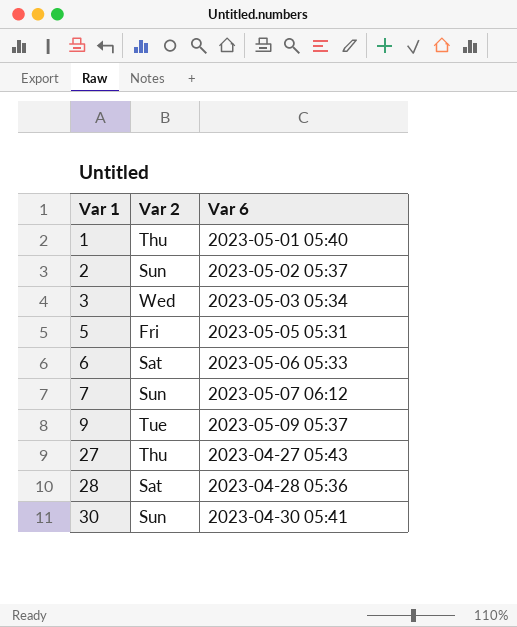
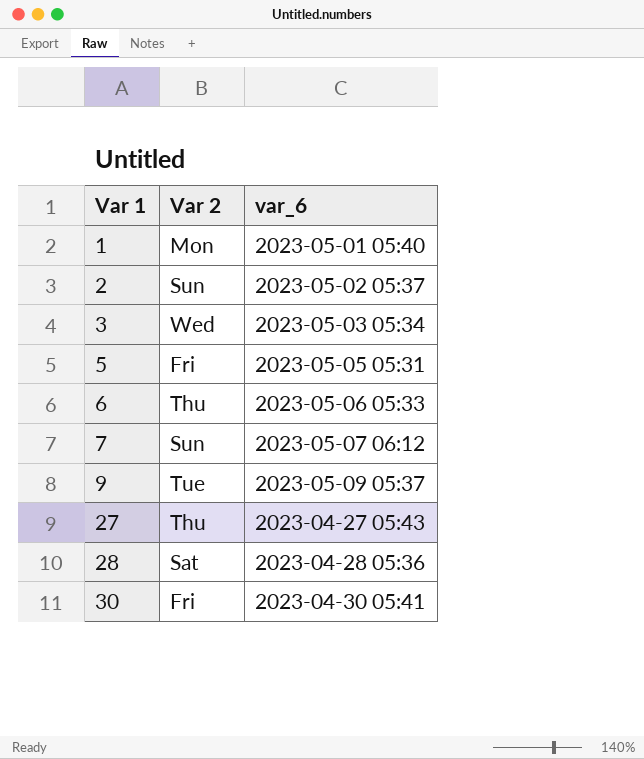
column name: Var 6 -> var_6
1 | Var 2: Thu -> Mon
6 | Var 2: Sat -> Thu
30 | Var 2: Sun -> Fri

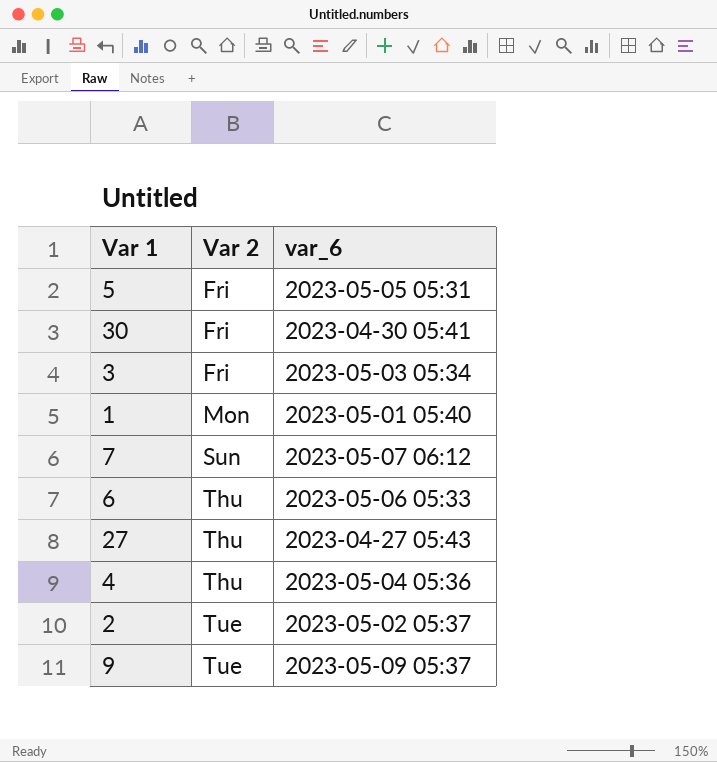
row order: Var 1 ascending -> Var 2 ascending
row 28: Sat | 2023-04-28 05:36 -> none
3 | Var 2: Wed -> Fri
row 4: none -> Thu | 2023-05-04 05:36
2 | Var 2: Sun -> Tue

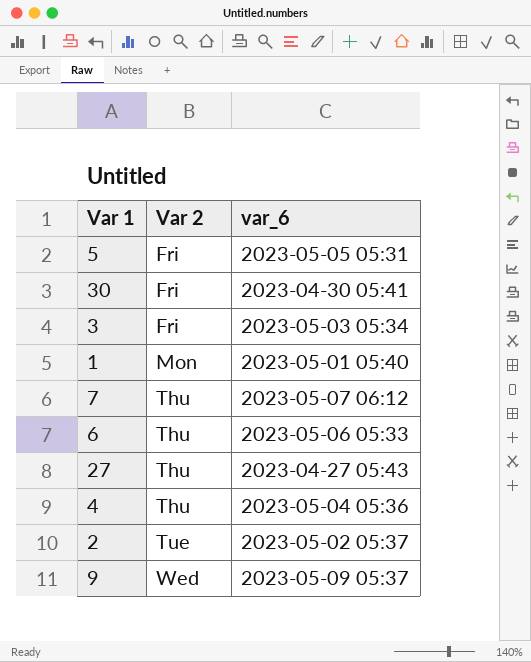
7 | Var 2: Sun -> Thu
9 | Var 2: Tue -> Wed

